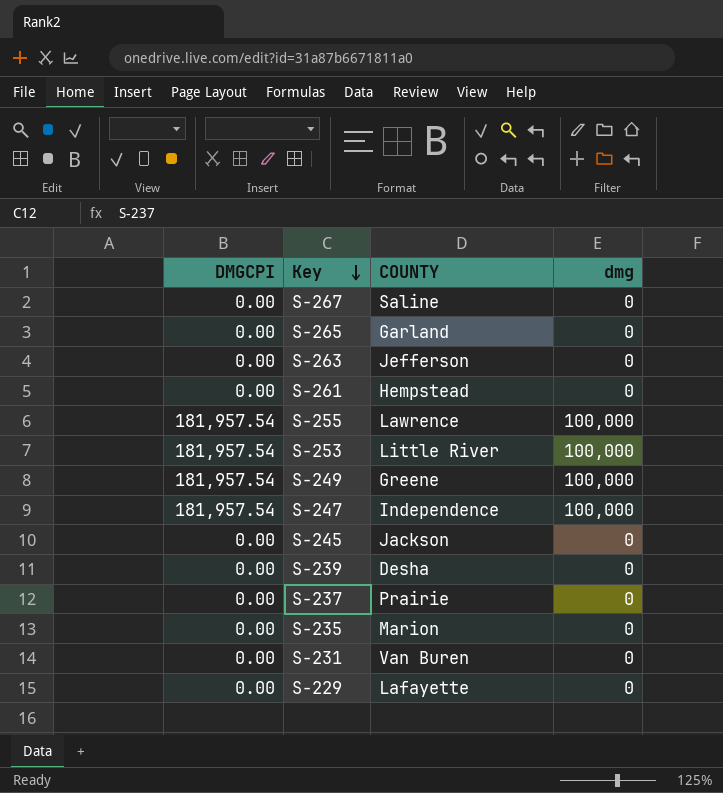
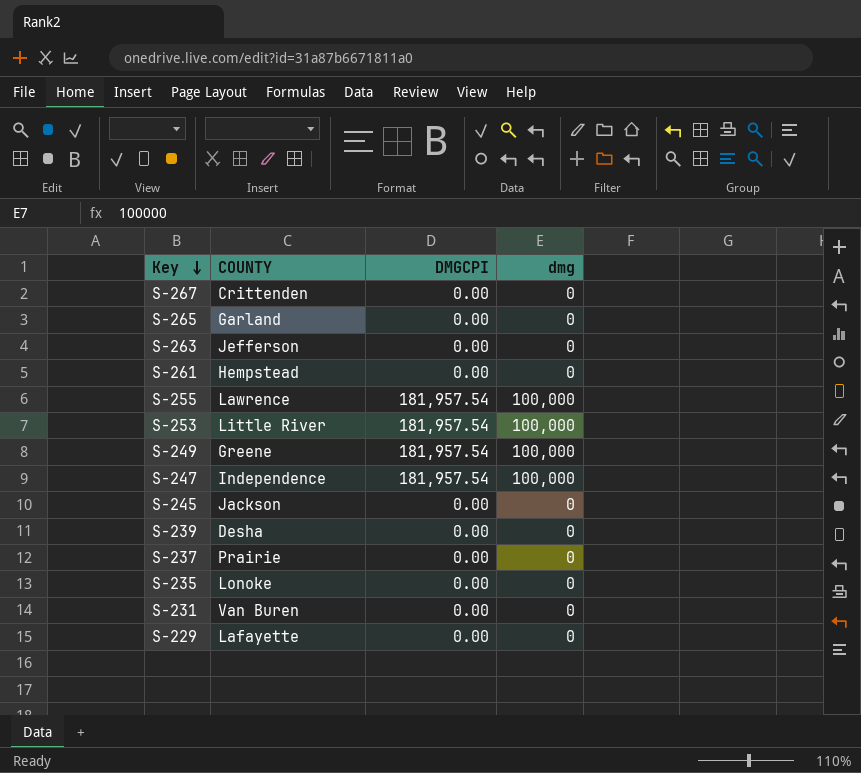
column DMGCPI | position: 1 -> 3
S-267 | COUNTY: Saline -> Crittenden
S-235 | COUNTY: Marion -> Lonoke

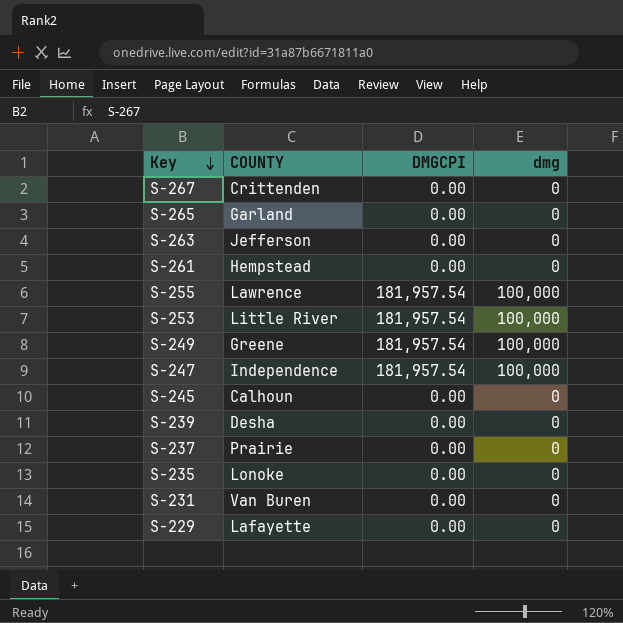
S-245 | COUNTY: Jackson -> Calhoun

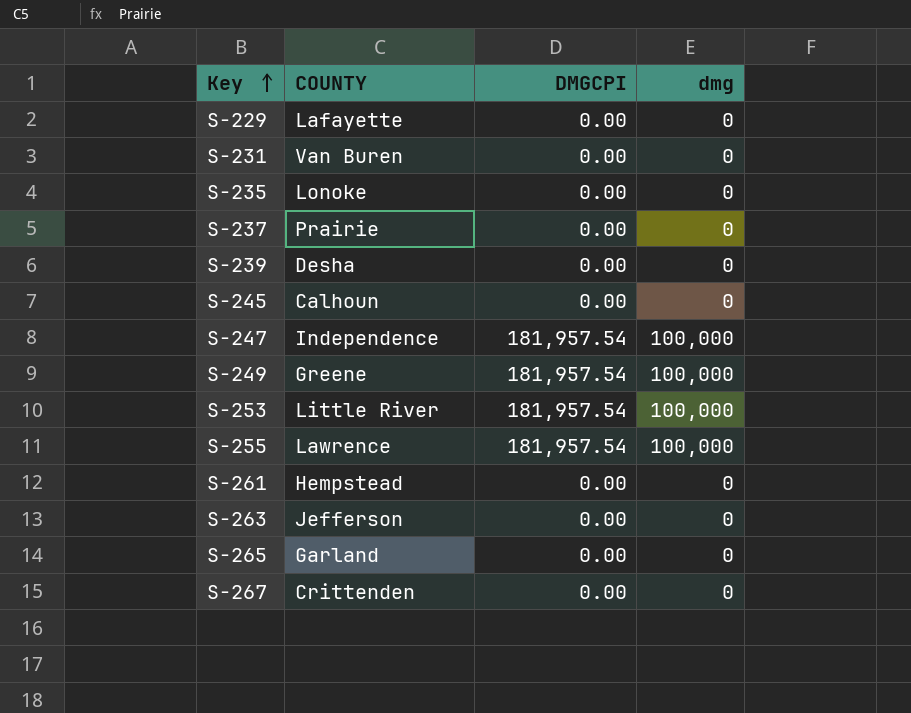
row order: Key descending -> Key ascending

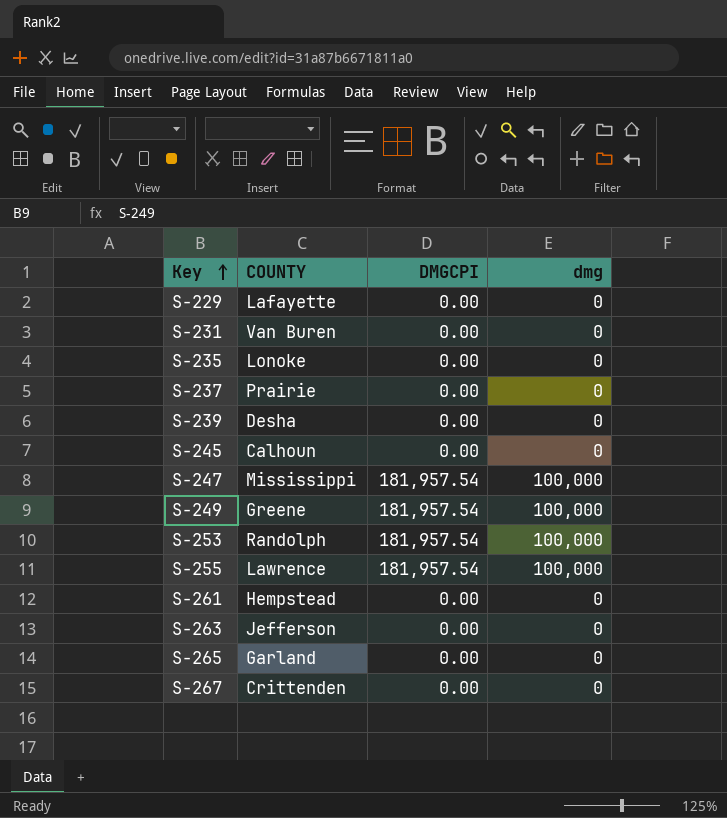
S-247 | COUNTY: Independence -> Mississippi
S-253 | COUNTY: Little River -> Randolph

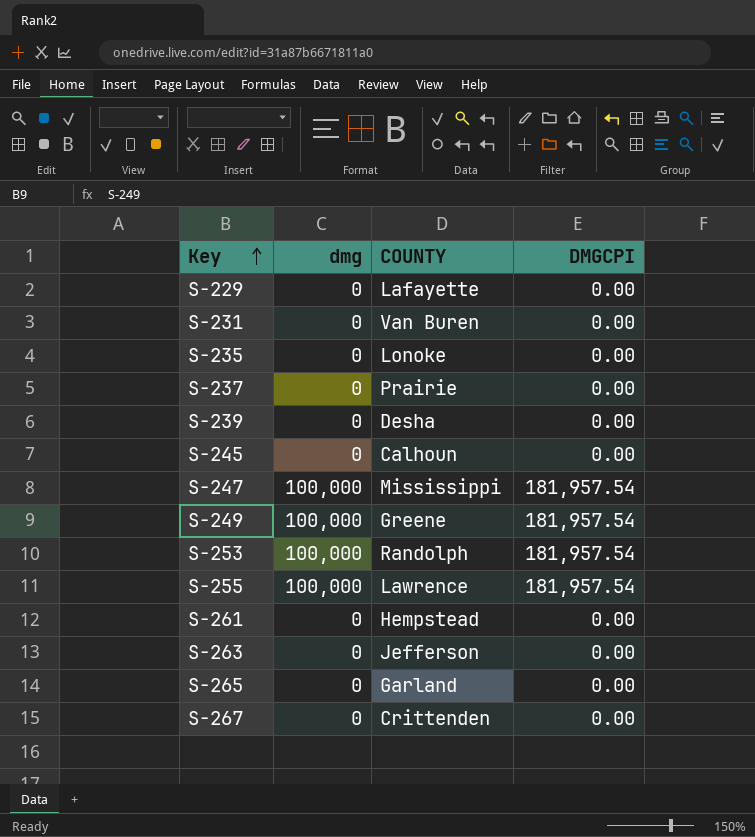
column dmg | position: 4 -> 2

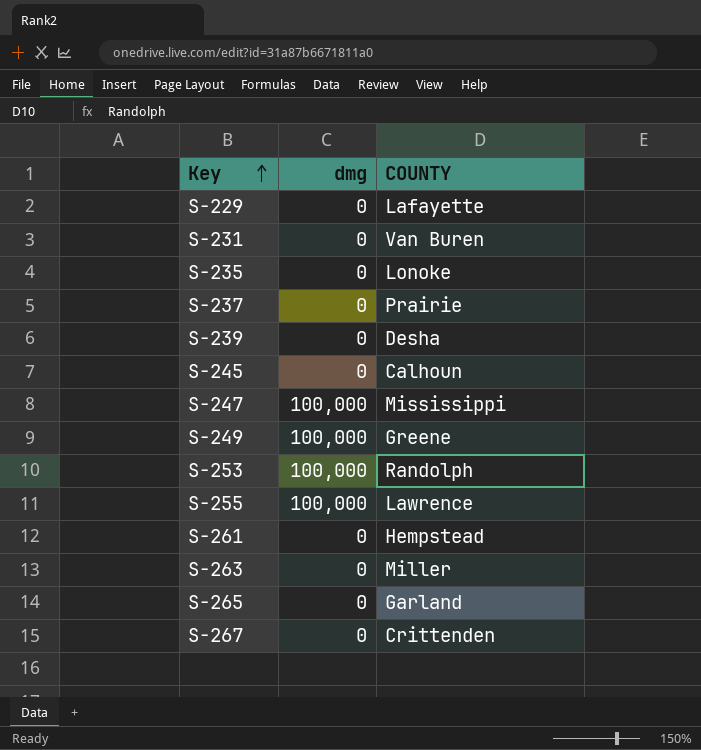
column DMGCPI | position: 4 -> none
S-263 | COUNTY: Jefferson -> Miller

